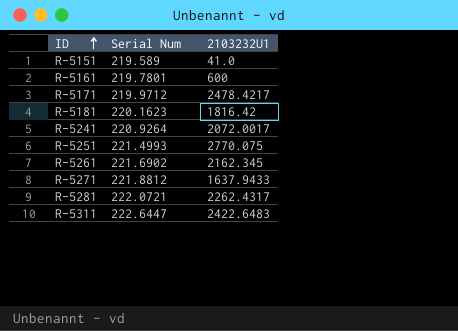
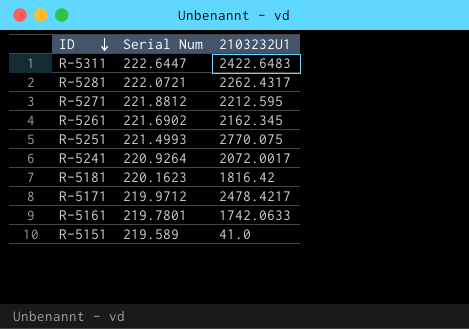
row order: ID ascending -> ID descending
R-5271 | 2103232U1: 1637.9433 -> 2212.595
R-5161 | 2103232U1: 600 -> 1742.0633

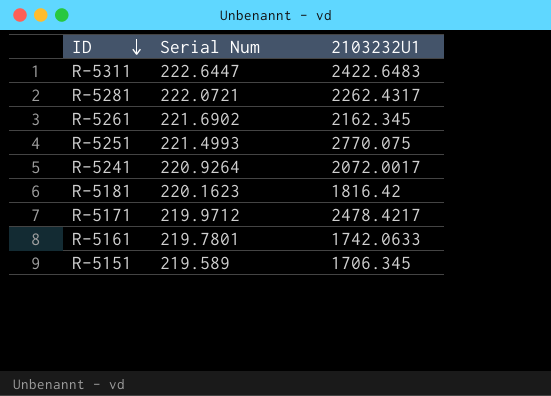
row R-5271: 221.8812 | 2212.595 -> none
R-5151 | 2103232U1: 41.0 -> 1706.345

